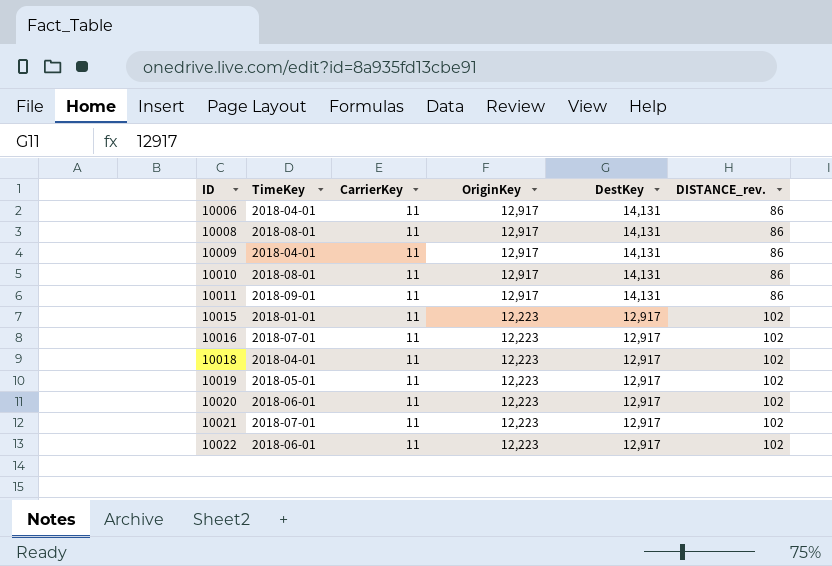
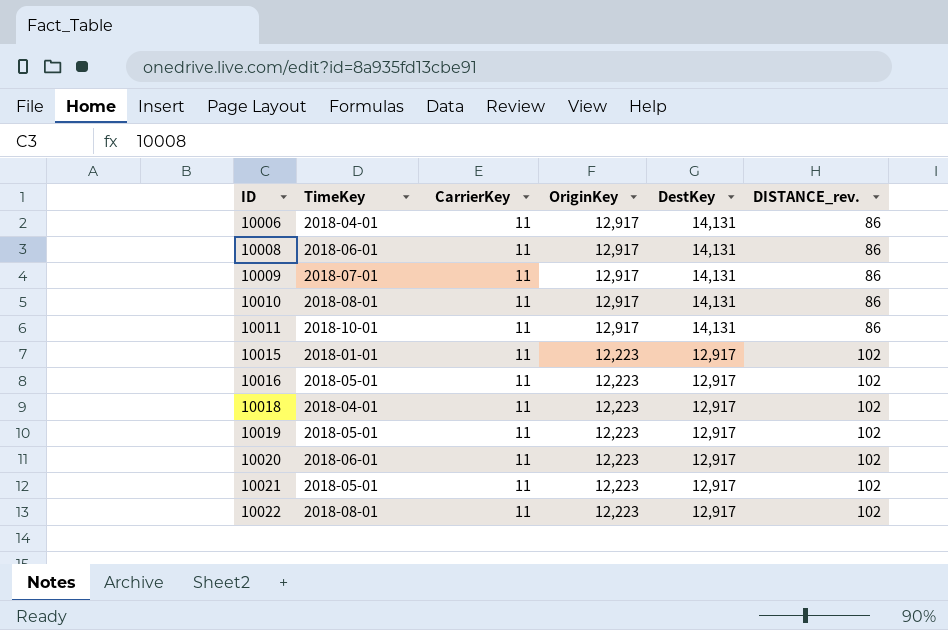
10008 | TimeKey: 2018-08-01 -> 2018-06-01
10009 | TimeKey: 2018-04-01 -> 2018-07-01
10011 | TimeKey: 2018-09-01 -> 2018-10-01
10016 | TimeKey: 2018-07-01 -> 2018-05-01
10021 | TimeKey: 2018-07-01 -> 2018-05-01
10022 | TimeKey: 2018-06-01 -> 2018-08-01

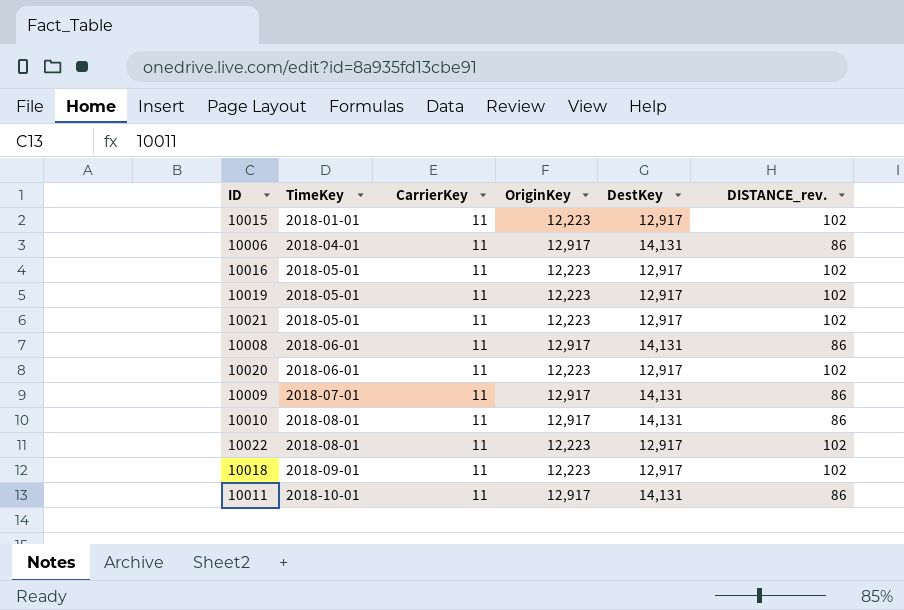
row order: ID ascending -> TimeKey ascending
10018 | TimeKey: 2018-04-01 -> 2018-09-01

